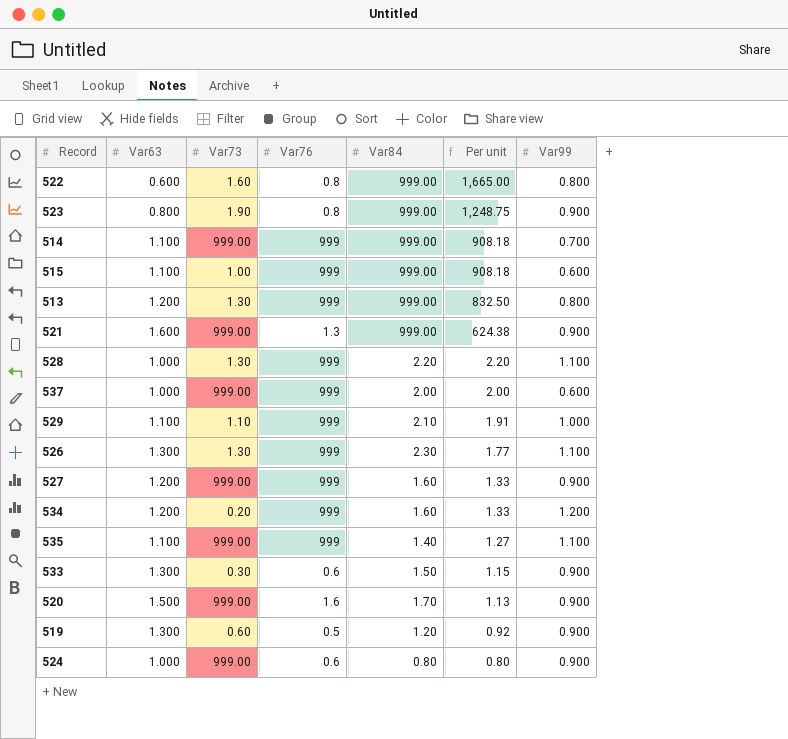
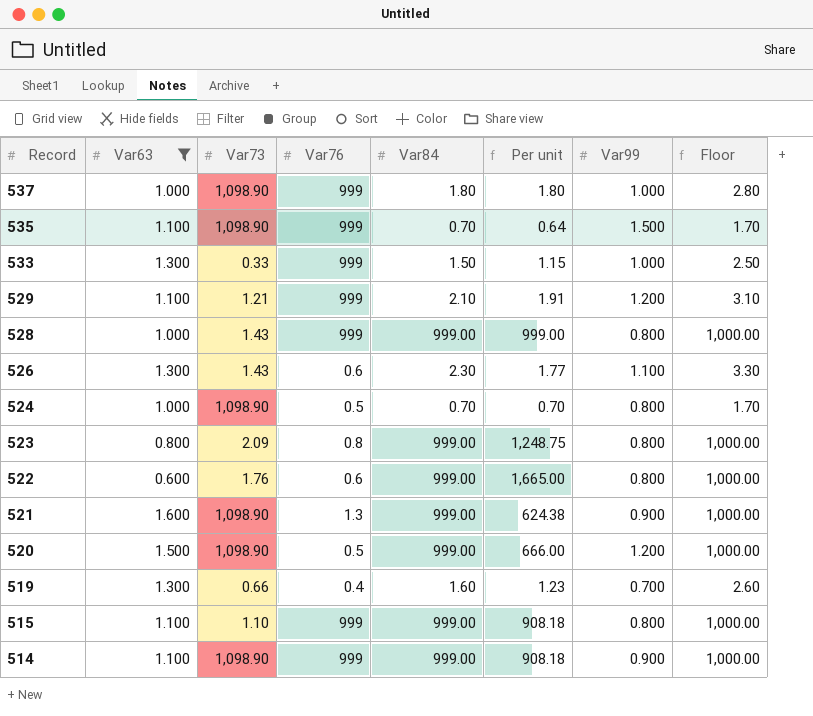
filter: none -> Var63 != 1.200
row order: Per unit descending -> Record descending
column Floor | formula: none -> [Var84] + 1
537 | Var73: 999.00 -> 1,098.90
537 | Var84: 2.00 -> 1.80
537 | Per unit: 2.00 -> 1.80
537 | Var99: 0.600 -> 1.000
535 | Var73: 999.00 -> 1,098.90
535 | Var84: 1.40 -> 0.70
535 | Per unit: 1.27 -> 0.64
535 | Var99: 1.100 -> 1.500
533 | Var73: 0.30 -> 0.33
533 | Var76: 0.6 -> 999
533 | Var99: 0.900 -> 1.000
529 | Var73: 1.10 -> 1.21
529 | Var99: 1.000 -> 1.200
528 | Var73: 1.30 -> 1.43
528 | Var84: 2.20 -> 999.00
528 | Per unit: 2.20 -> 999.00
528 | Var99: 1.100 -> 0.800
526 | Var73: 1.30 -> 1.43
526 | Var76: 999 -> 0.6
524 | Var73: 999.00 -> 1,098.90
524 | Var76: 0.6 -> 0.5
524 | Var84: 0.80 -> 0.70
524 | Per unit: 0.80 -> 0.70
524 | Var99: 0.900 -> 0.800
523 | Var73: 1.90 -> 2.09
523 | Var99: 0.900 -> 0.800
522 | Var73: 1.60 -> 1.76
522 | Var76: 0.8 -> 0.6
521 | Var73: 999.00 -> 1,098.90
520 | Var73: 999.00 -> 1,098.90
520 | Var76: 1.6 -> 0.5
520 | Var84: 1.70 -> 999.00
520 | Per unit: 1.13 -> 666.00
520 | Var99: 0.900 -> 1.200
519 | Var73: 0.60 -> 0.66
519 | Var76: 0.5 -> 0.4
519 | Var84: 1.20 -> 1.60
519 | Per unit: 0.92 -> 1.23
519 | Var99: 0.900 -> 0.700
515 | Var73: 1.00 -> 1.10
515 | Var99: 0.600 -> 0.800
514 | Var73: 999.00 -> 1,098.90
514 | Var99: 0.700 -> 0.900

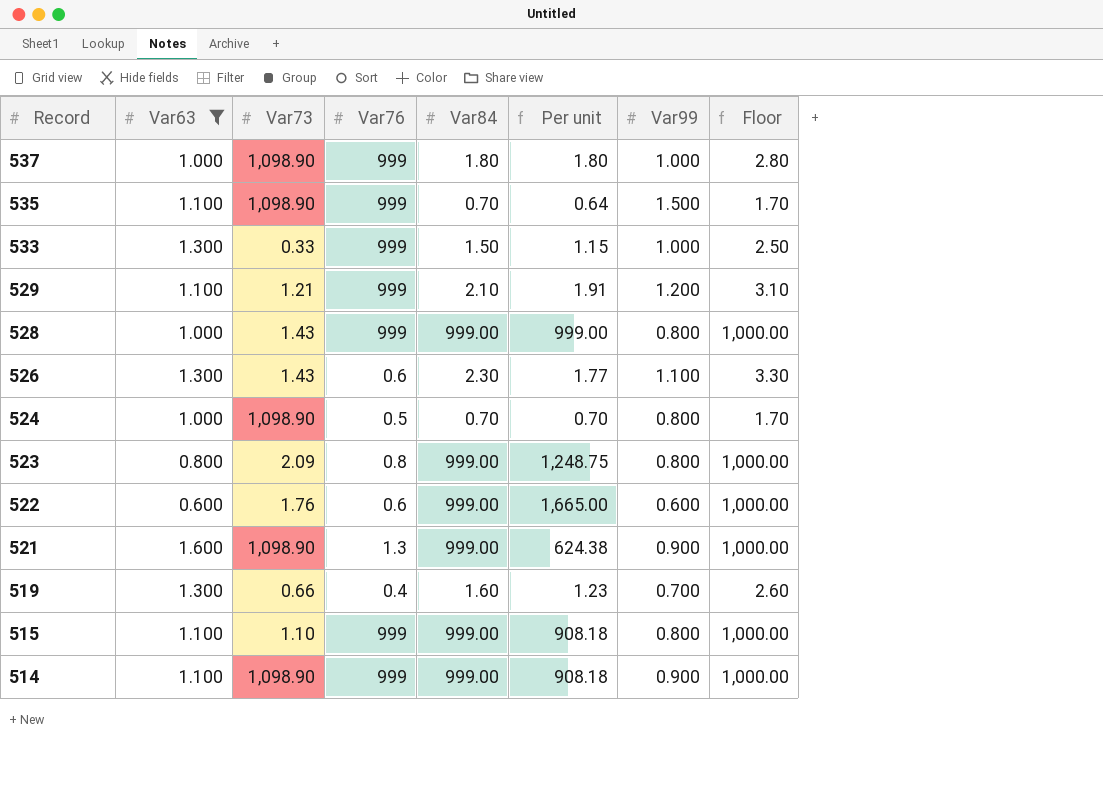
row 520: 1.500 | 1,098.90 | 0.5 | 999.00 | 666.00 | 1.200 | 1,000.00 -> none
522 | Var99: 0.800 -> 0.600

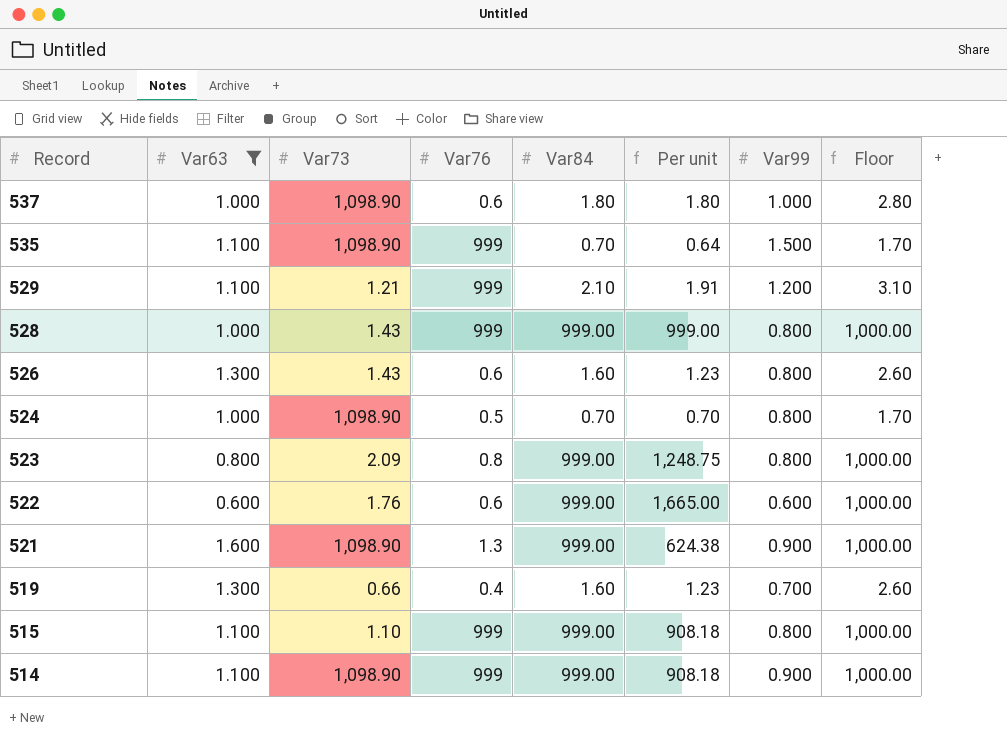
row 533: 1.300 | 0.33 | 999 | 1.50 | 1.15 | 1.000 | 2.50 -> none
537 | Var76: 999 -> 0.6
526 | Var84: 2.30 -> 1.60
526 | Per unit: 1.77 -> 1.23
526 | Var99: 1.100 -> 0.800
526 | Floor: 3.30 -> 2.60

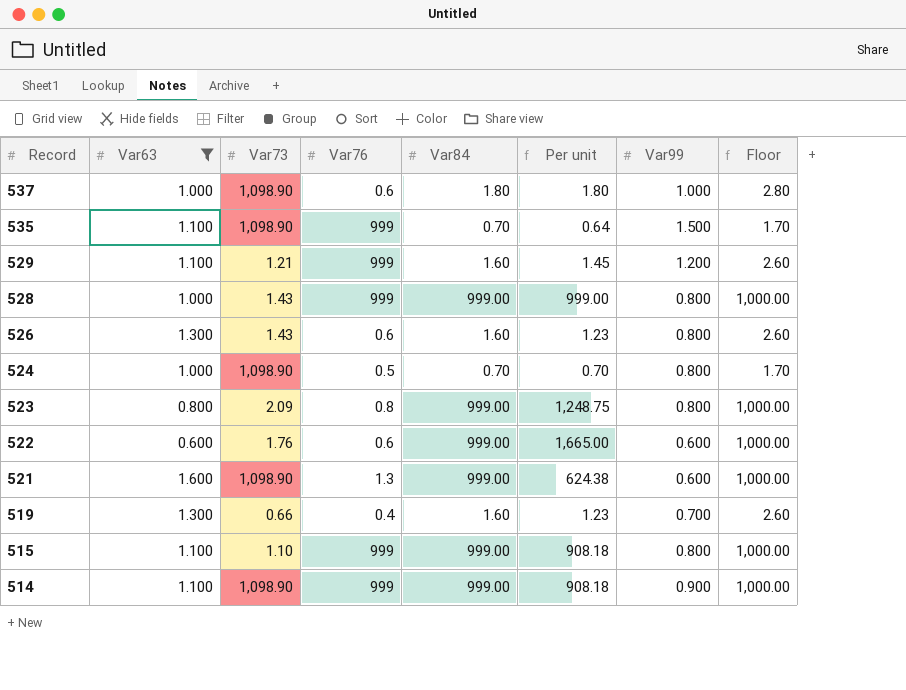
529 | Var84: 2.10 -> 1.60
529 | Per unit: 1.91 -> 1.45
529 | Floor: 3.10 -> 2.60
521 | Var99: 0.900 -> 0.600

